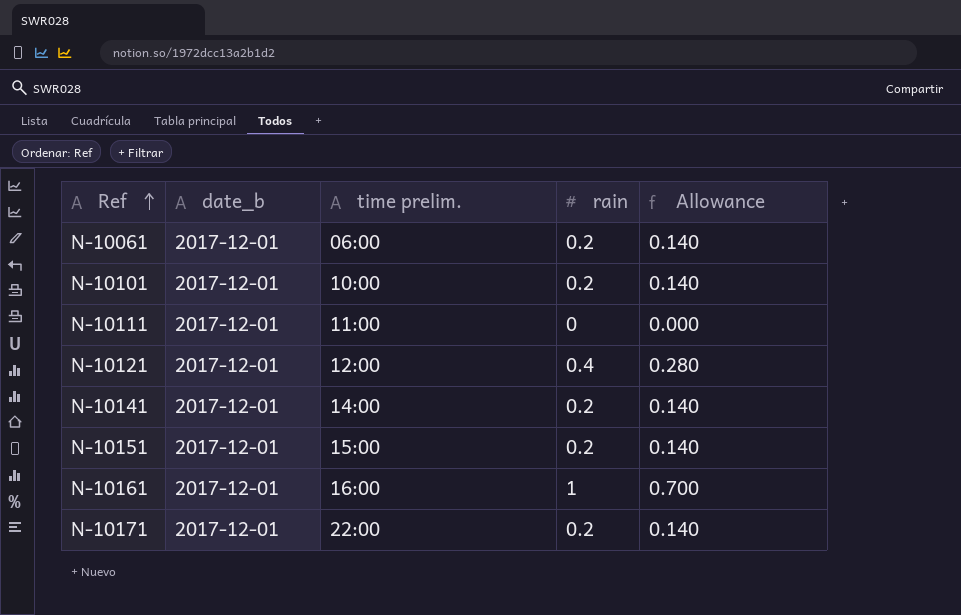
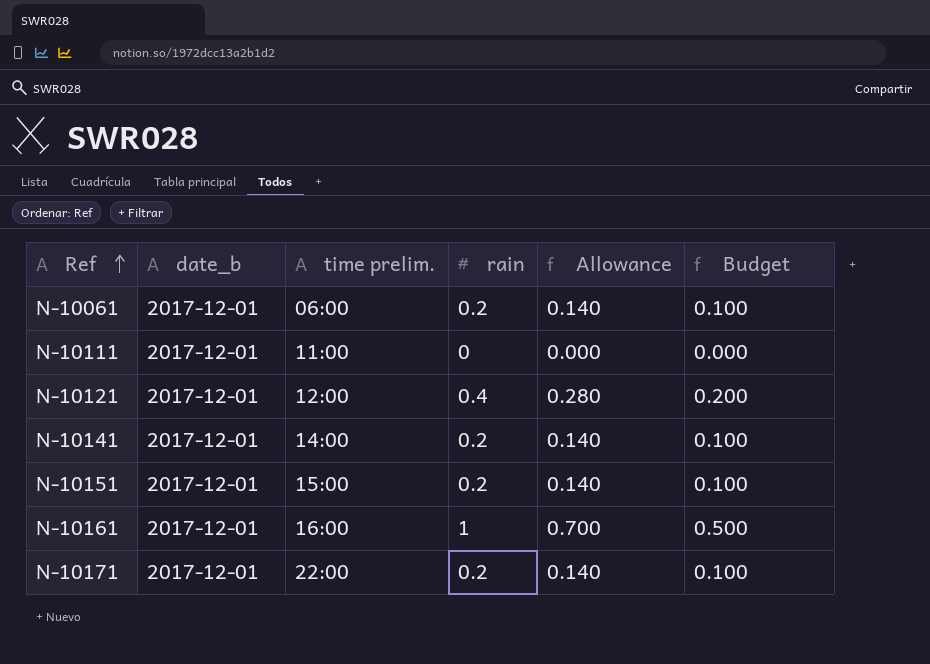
column Budget | formula: none -> [rain] * 0.5
row N-10101: 2017-12-01 | 10:00 | 0.2 | 0.140 -> none

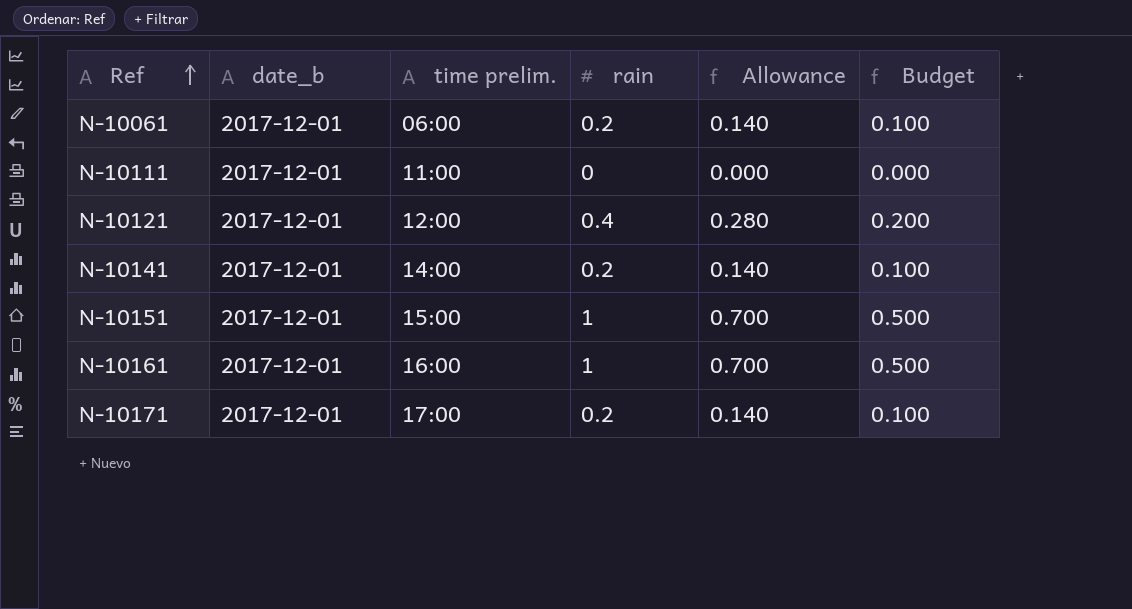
N-10151 | rain: 0.2 -> 1
N-10151 | Allowance: 0.140 -> 0.700
N-10151 | Budget: 0.100 -> 0.500
N-10171 | time prelim.: 22:00 -> 17:00

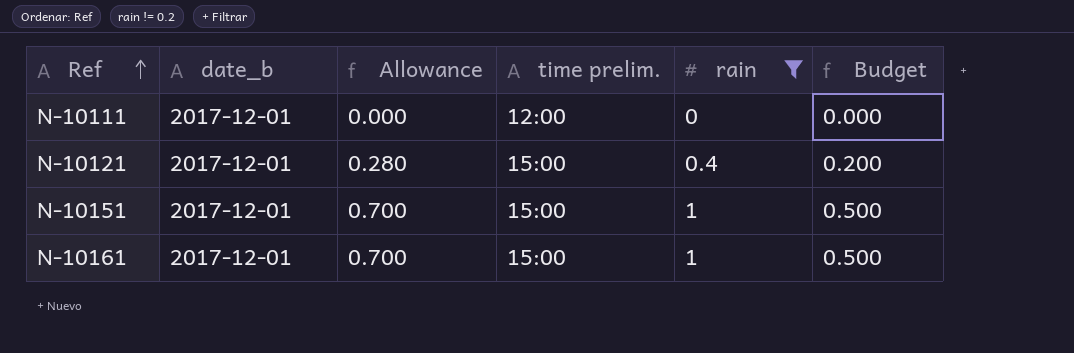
filter: none -> rain != 0.2
column Allowance | position: 5 -> 3
N-10111 | time prelim.: 11:00 -> 12:00
N-10121 | time prelim.: 12:00 -> 15:00
N-10161 | time prelim.: 16:00 -> 15:00

